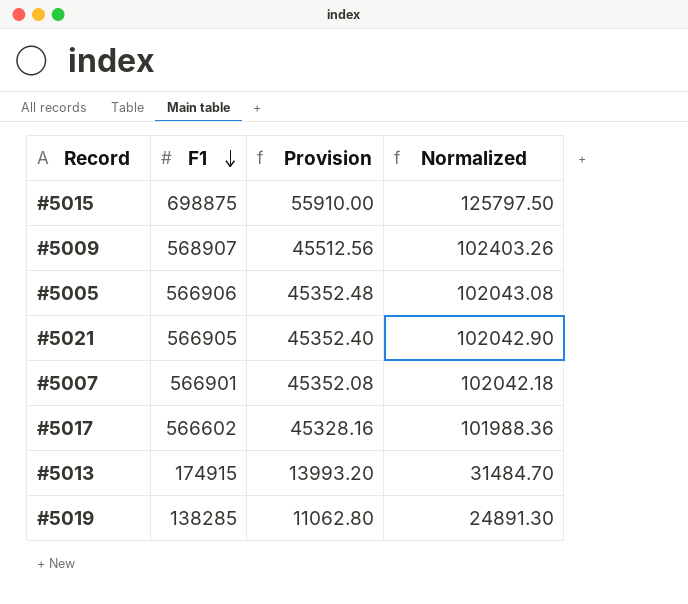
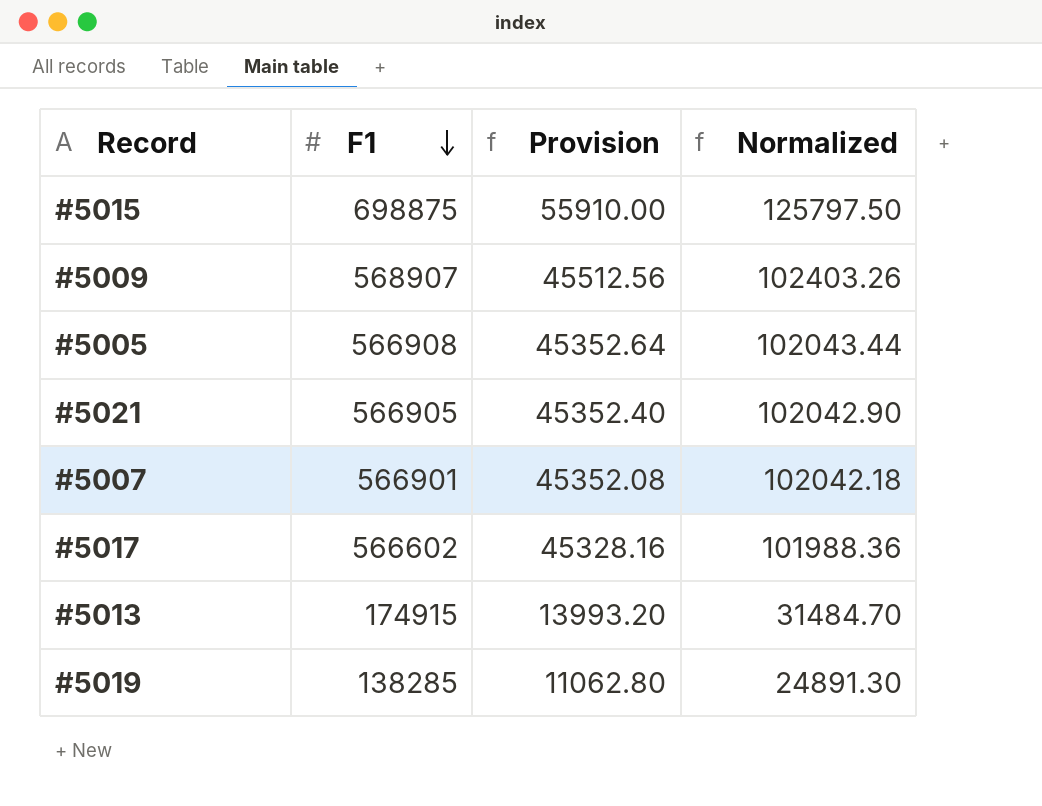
#5005 | F1: 566906 -> 566908
#5005 | Provision: 45352.48 -> 45352.64
#5005 | Normalized: 102043.08 -> 102043.44

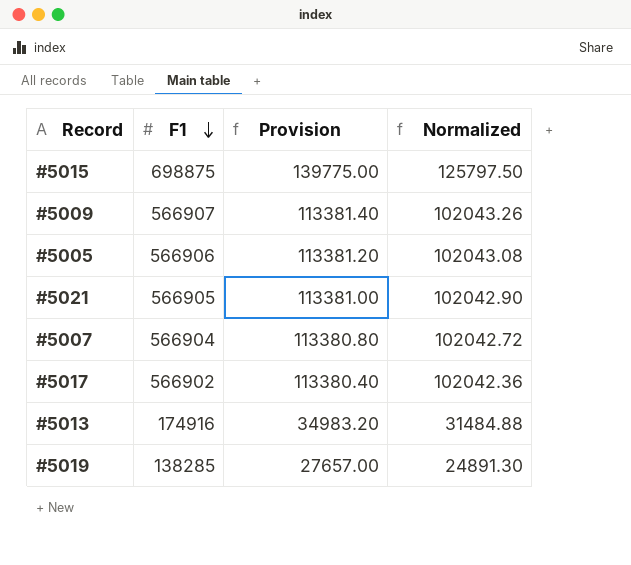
column Provision | formula: [F1] * 0.08 -> [F1] * 0.2
#5009 | F1: 568907 -> 566907
#5009 | Normalized: 102403.26 -> 102043.26
#5005 | F1: 566908 -> 566906
#5005 | Normalized: 102043.44 -> 102043.08
#5007 | F1: 566901 -> 566904
#5007 | Normalized: 102042.18 -> 102042.72
#5017 | F1: 566602 -> 566902
#5017 | Normalized: 101988.36 -> 102042.36
#5013 | F1: 174915 -> 174916
#5013 | Normalized: 31484.70 -> 31484.88

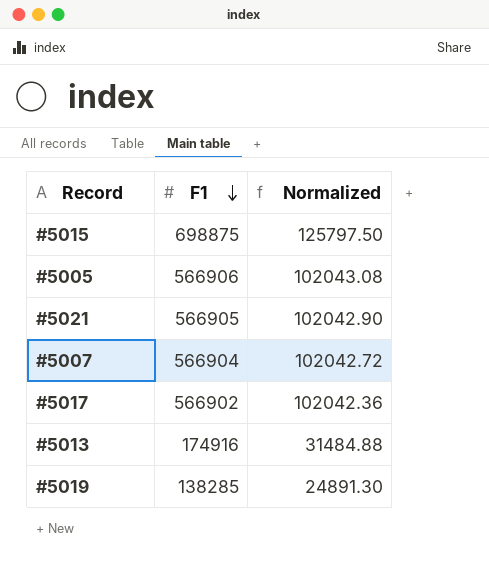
column Provision | formula: [F1] * 0.2 -> none
row #5009: 566907 | 113381.40 | 102043.26 -> none

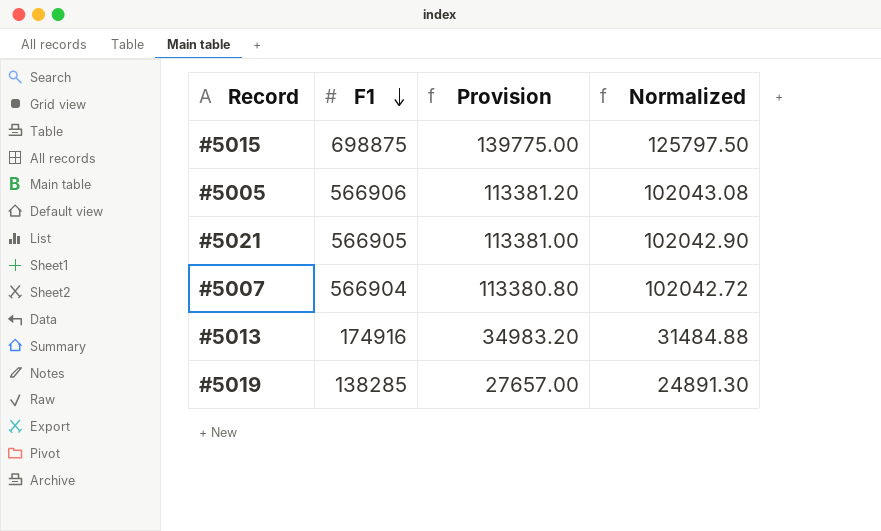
column Provision | formula: none -> [F1] * 0.2
row #5017: 566902 | 102042.36 -> none

